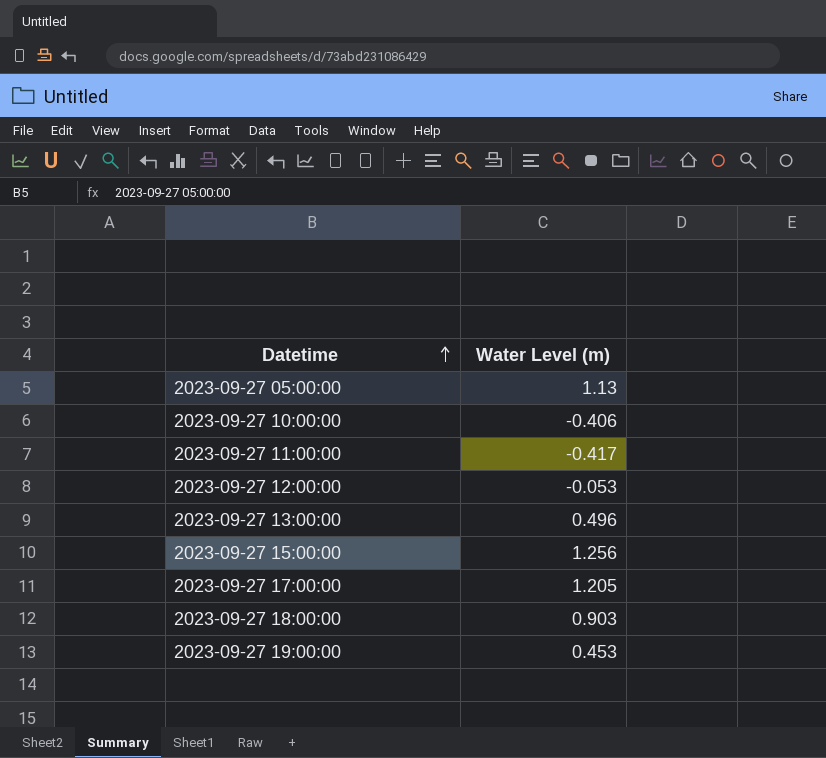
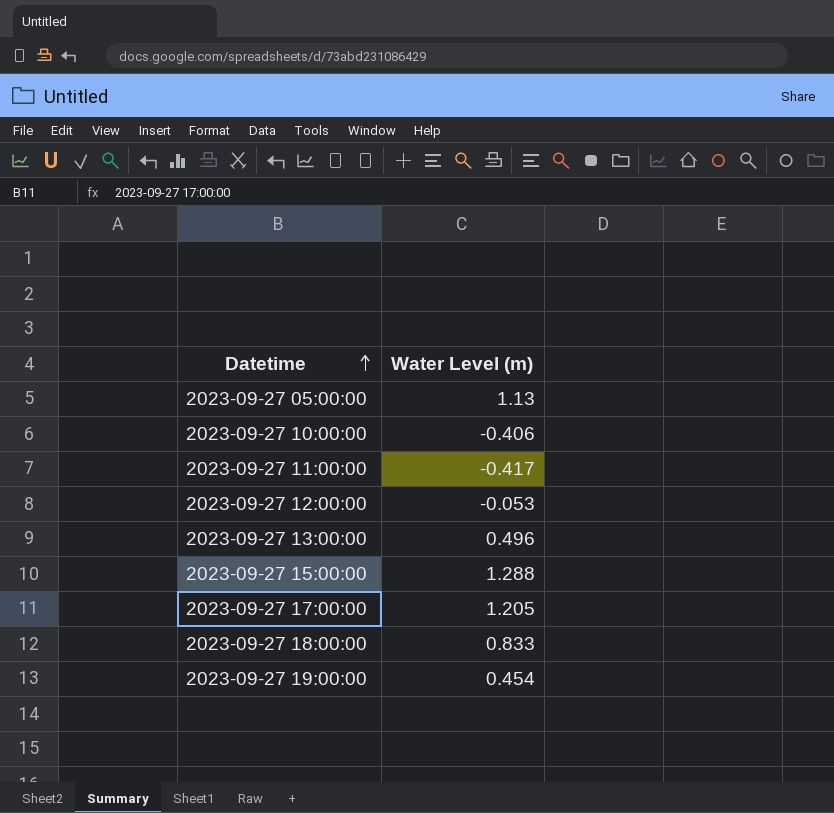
2023-09-27 15:00:00 | Water Level (m): 1.256 -> 1.288
2023-09-27 18:00:00 | Water Level (m): 0.903 -> 0.833
2023-09-27 19:00:00 | Water Level (m): 0.453 -> 0.454

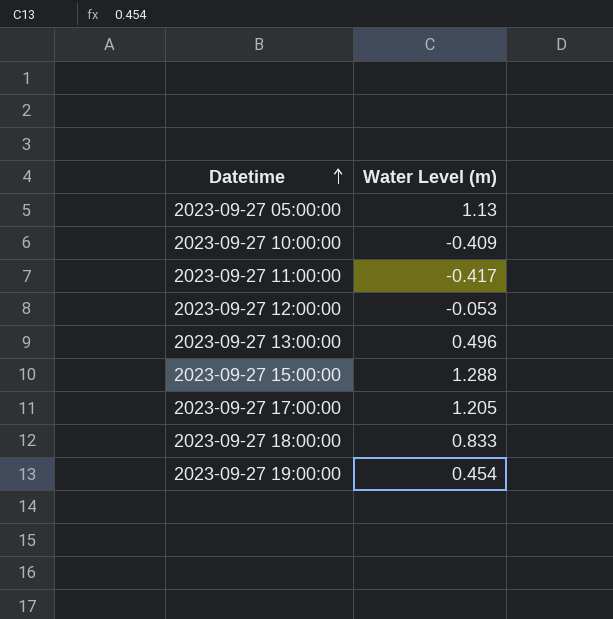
2023-09-27 10:00:00 | Water Level (m): -0.406 -> -0.409

